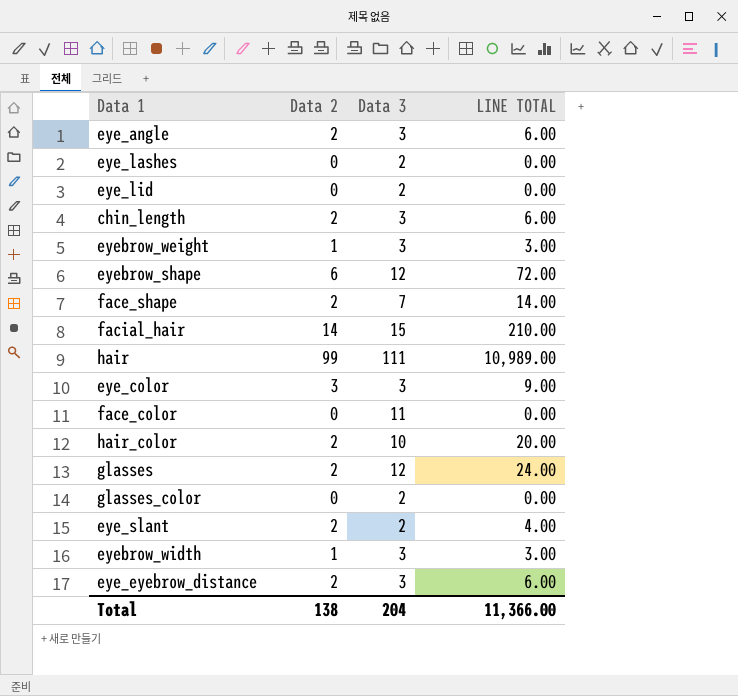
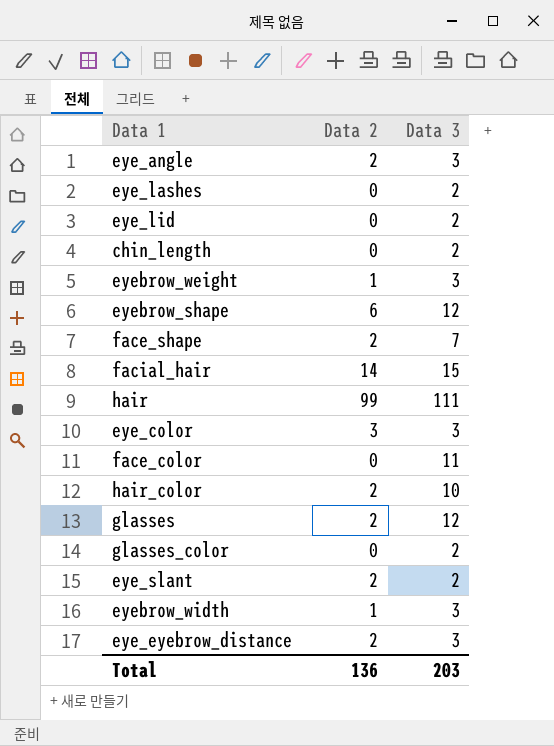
column LINE TOTAL | formula: [Data 2] * [Data 3] -> none
chin_length | Data 2: 2 -> 0
chin_length | Data 3: 3 -> 2
Total | Data 2: 138 -> 136
Total | Data 3: 204 -> 203

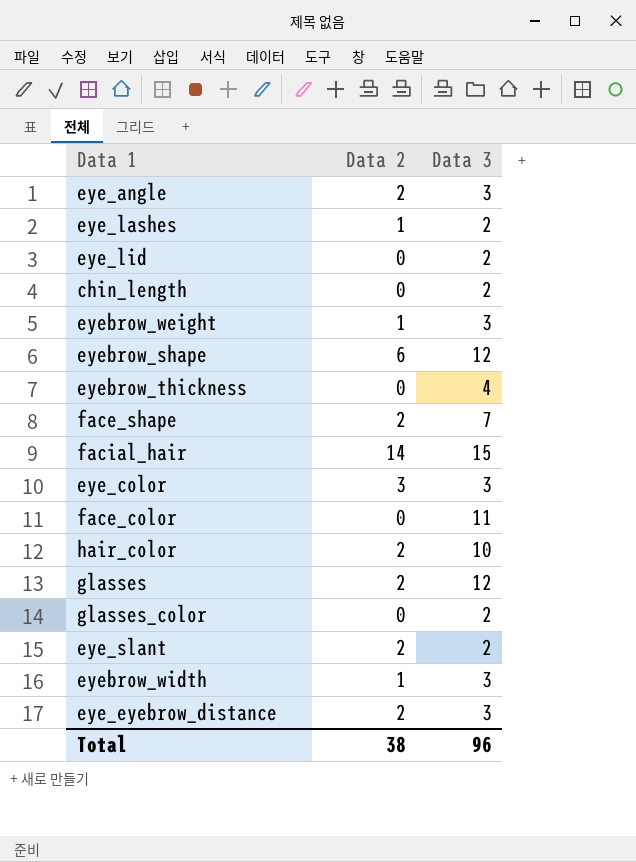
row hair: 99 | 111 -> none
eye_lashes | Data 2: 0 -> 1
row eyebrow_thickness: none -> 0 | 4
Total | Data 2: 136 -> 38
Total | Data 3: 203 -> 96

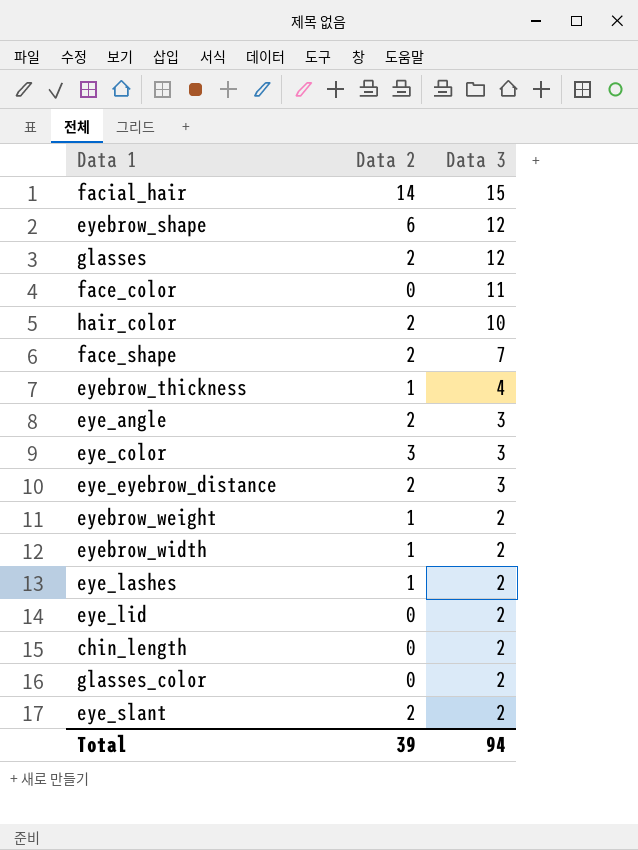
row order: none -> Data 3 descending
eyebrow_thickness | Data 2: 0 -> 1
eyebrow_weight | Data 3: 3 -> 2
eyebrow_width | Data 3: 3 -> 2
Total | Data 2: 38 -> 39
Total | Data 3: 96 -> 94

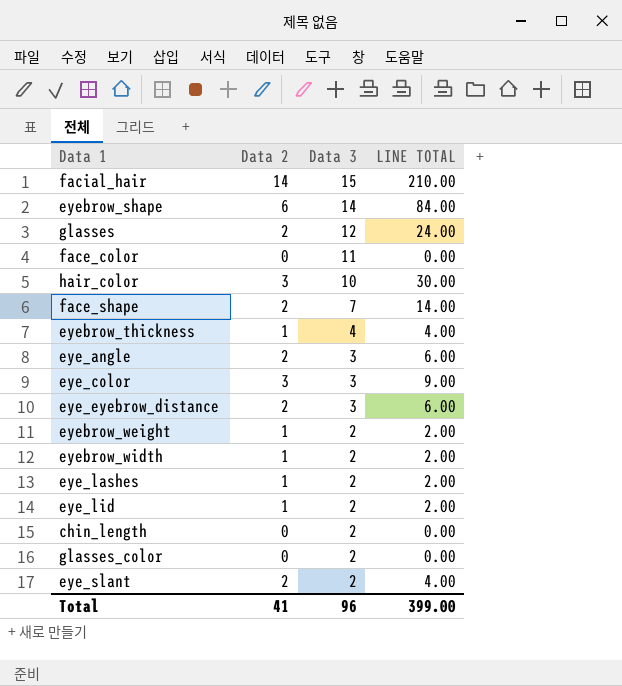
column LINE TOTAL | formula: none -> [Data 2] * [Data 3]
eyebrow_shape | Data 3: 12 -> 14
hair_color | Data 2: 2 -> 3
eye_lid | Data 2: 0 -> 1
Total | Data 2: 39 -> 41
Total | Data 3: 94 -> 96

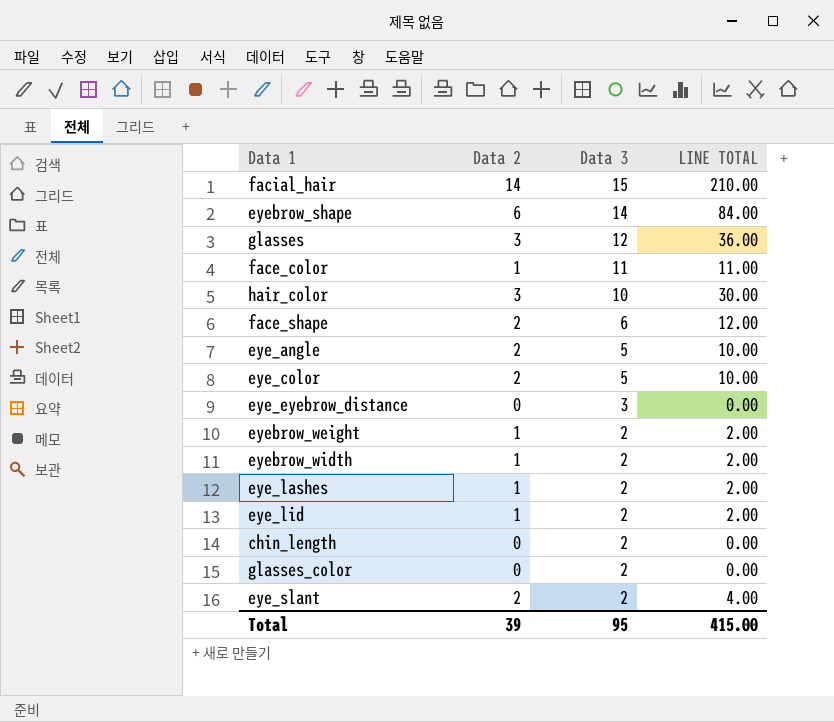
row eyebrow_thickness: 1 | 4 | 4.00 -> none
glasses | Data 2: 2 -> 3
glasses | LINE TOTAL: 24.00 -> 36.00
face_color | Data 2: 0 -> 1
face_color | LINE TOTAL: 0.00 -> 11.00
face_shape | Data 3: 7 -> 6
face_shape | LINE TOTAL: 14.00 -> 12.00
eye_angle | Data 3: 3 -> 5
eye_angle | LINE TOTAL: 6.00 -> 10.00
eye_color | Data 2: 3 -> 2
eye_color | Data 3: 3 -> 5
eye_color | LINE TOTAL: 9.00 -> 10.00
eye_eyebrow_distance | Data 2: 2 -> 0
eye_eyebrow_distance | LINE TOTAL: 6.00 -> 0.00
Total | Data 2: 41 -> 39
Total | Data 3: 96 -> 95
Total | LINE TOTAL: 399.00 -> 415.00

